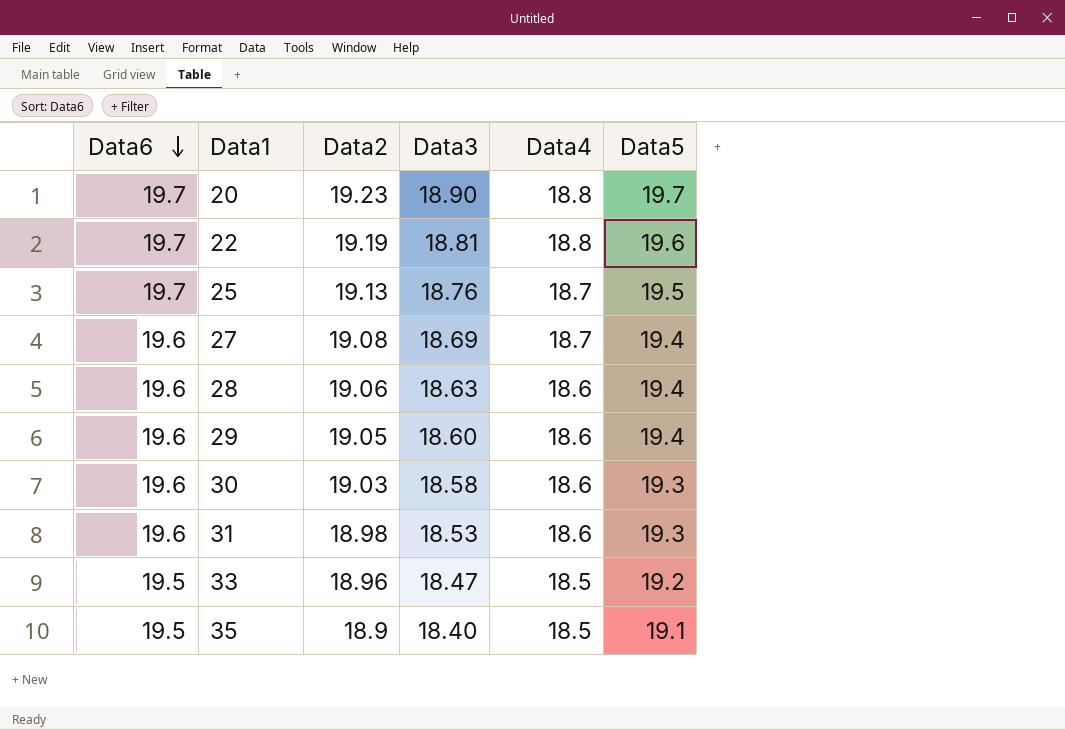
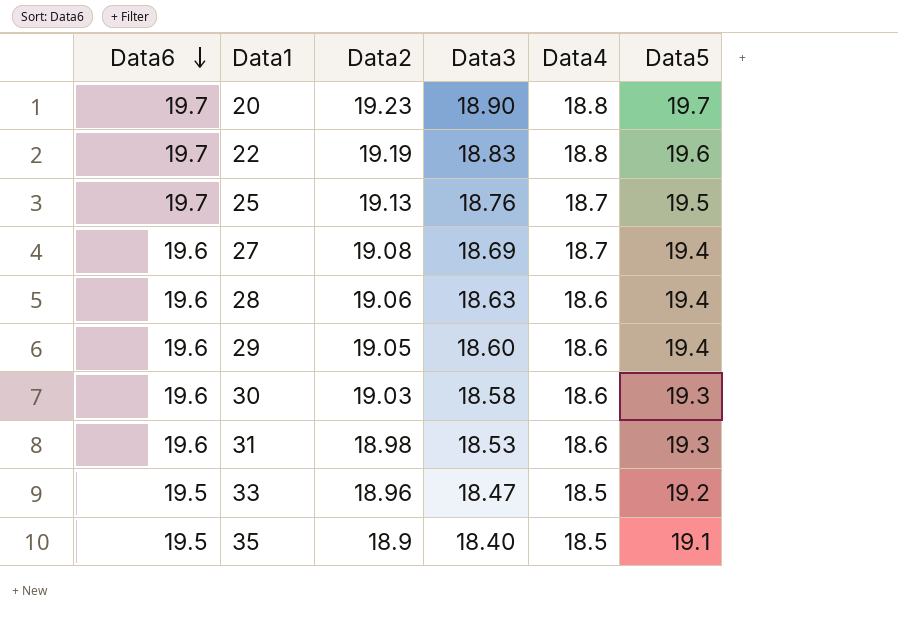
22 | Data3: 18.81 -> 18.83

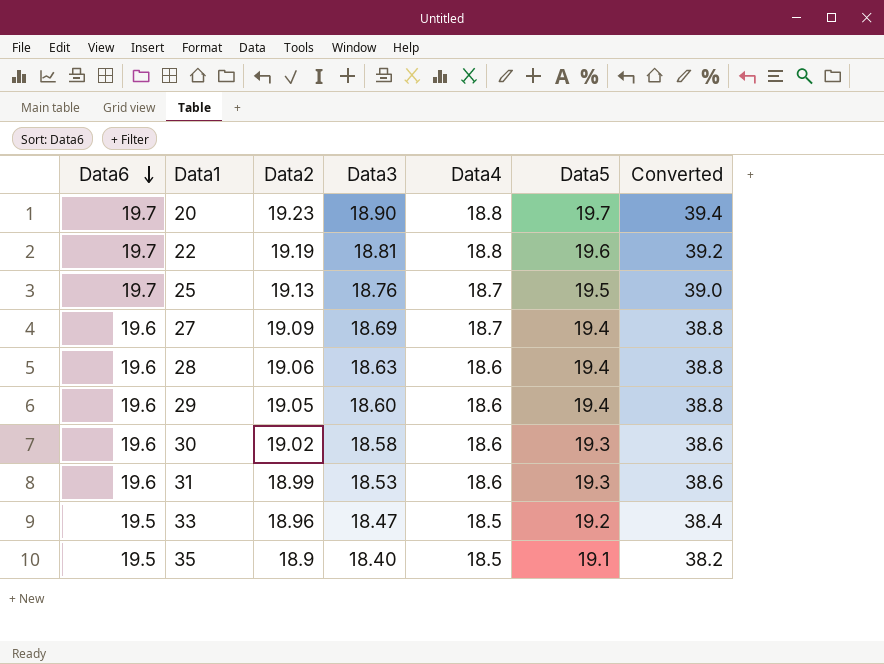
column Converted | formula: none -> [Data5] * 2
22 | Data3: 18.83 -> 18.81
27 | Data2: 19.08 -> 19.09
30 | Data2: 19.03 -> 19.02
31 | Data2: 18.98 -> 18.99

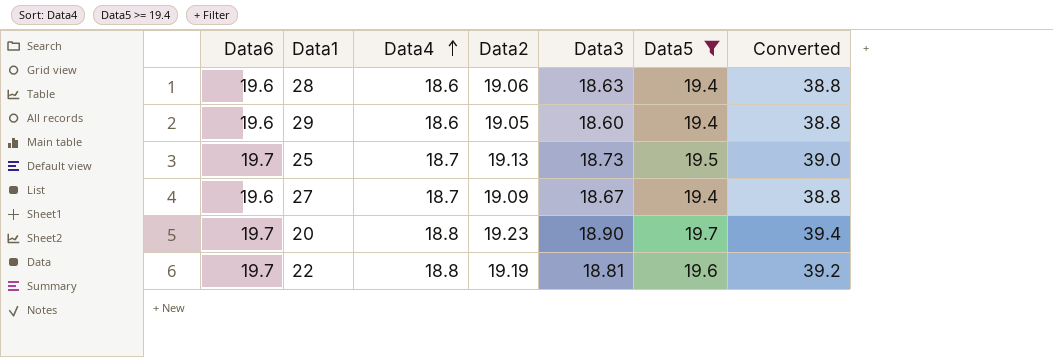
filter: none -> Data5 >= 19.4
row order: Data6 descending -> Data4 ascending
column Data4 | position: 5 -> 3
25 | Data3: 18.76 -> 18.73
27 | Data3: 18.69 -> 18.67

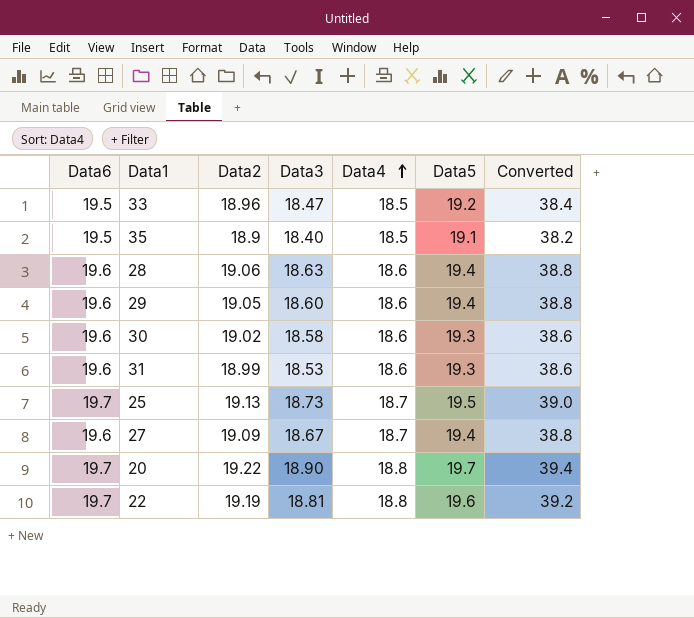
filter: Data5 >= 19.4 -> none
column Data4 | position: 3 -> 5
20 | Data2: 19.23 -> 19.22

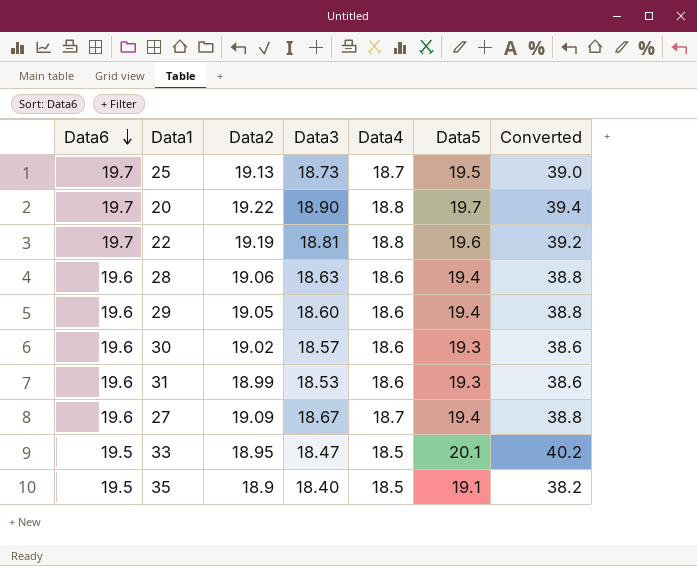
row order: Data4 ascending -> Data6 descending
30 | Data3: 18.58 -> 18.57
33 | Data2: 18.96 -> 18.95
33 | Data5: 19.2 -> 20.1
33 | Converted: 38.4 -> 40.2

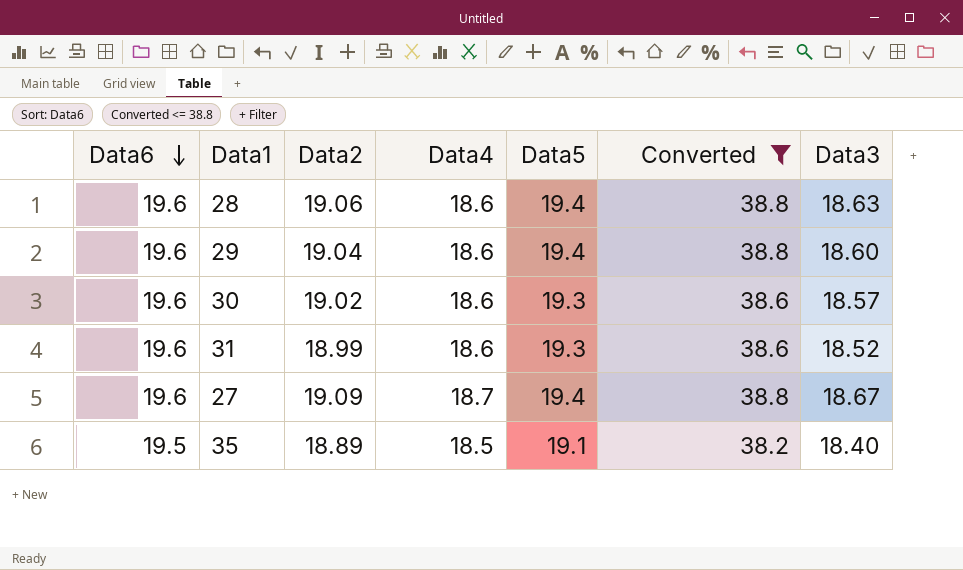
filter: none -> Converted <= 38.8
column Data3 | position: 4 -> 7
29 | Data2: 19.05 -> 19.04
31 | Data3: 18.53 -> 18.52
35 | Data2: 18.9 -> 18.89

